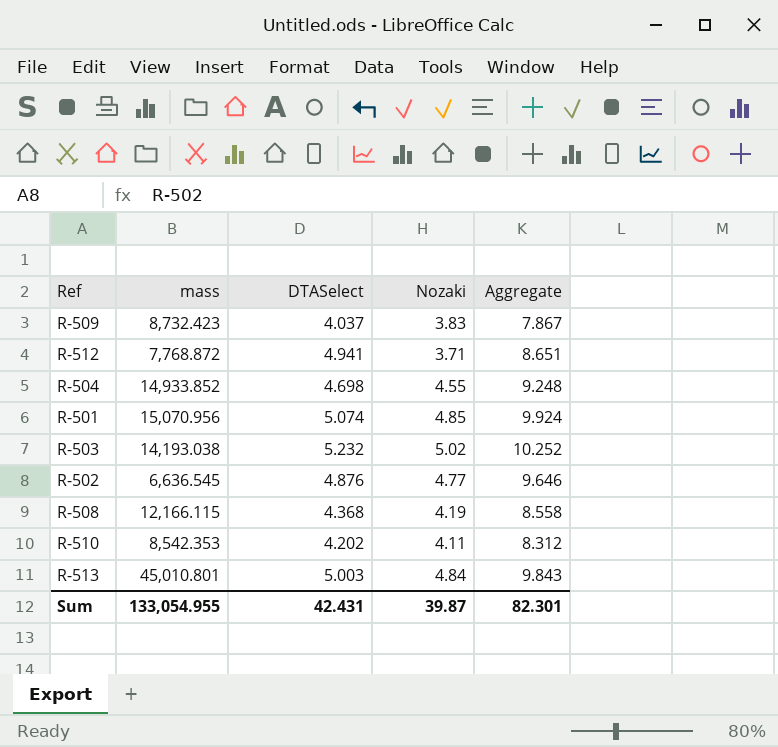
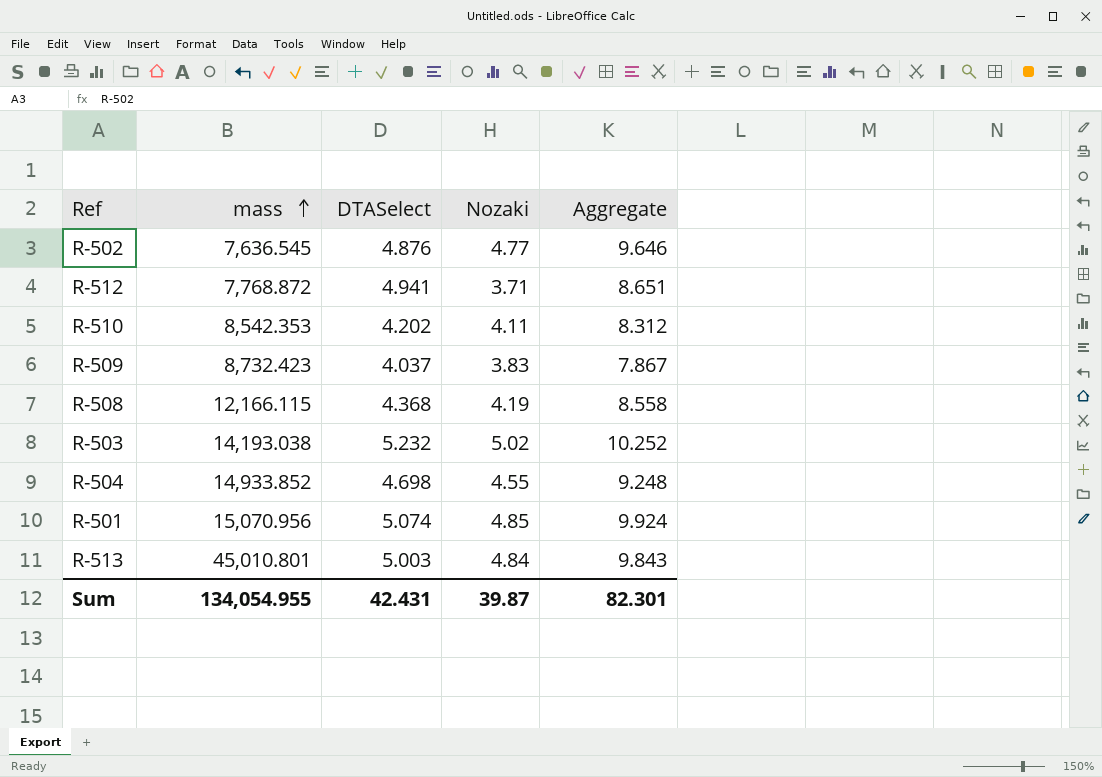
row order: none -> mass ascending
R-502 | mass: 6,636.545 -> 7,636.545
Sum | mass: 133,054.955 -> 134,054.955

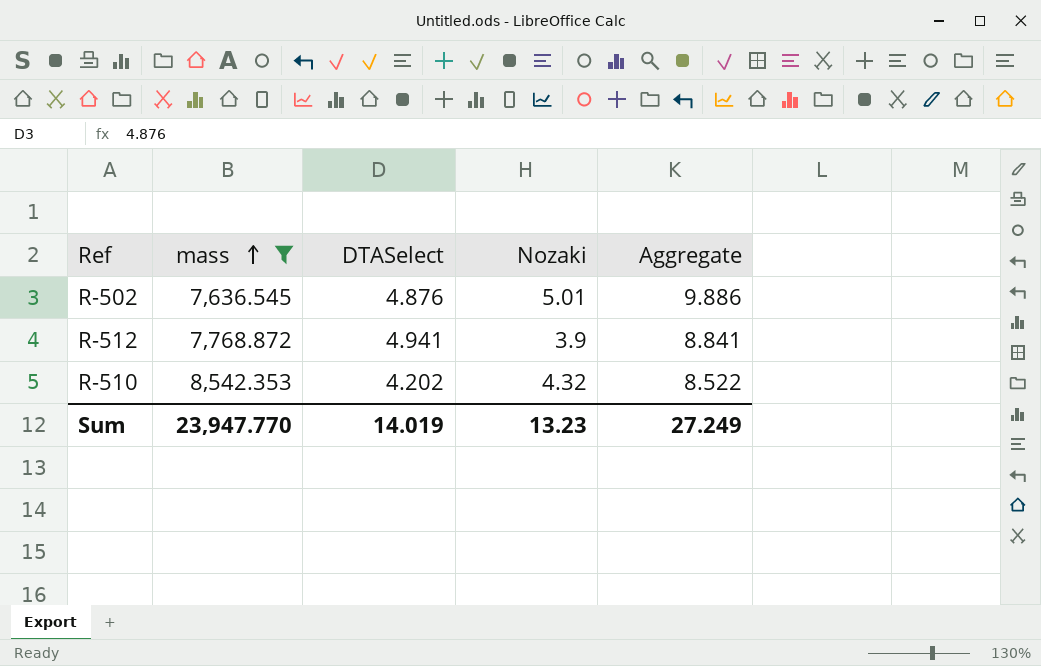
filter: none -> mass <= 8,542.353
R-502 | Nozaki: 4.77 -> 5.01
R-502 | Aggregate: 9.646 -> 9.886
R-512 | Nozaki: 3.71 -> 3.9
R-512 | Aggregate: 8.651 -> 8.841
R-510 | Nozaki: 4.11 -> 4.32
R-510 | Aggregate: 8.312 -> 8.522
Sum | mass: 134,054.955 -> 23,947.770
Sum | DTASelect: 42.431 -> 14.019
Sum | Nozaki: 39.87 -> 13.23
Sum | Aggregate: 82.301 -> 27.249

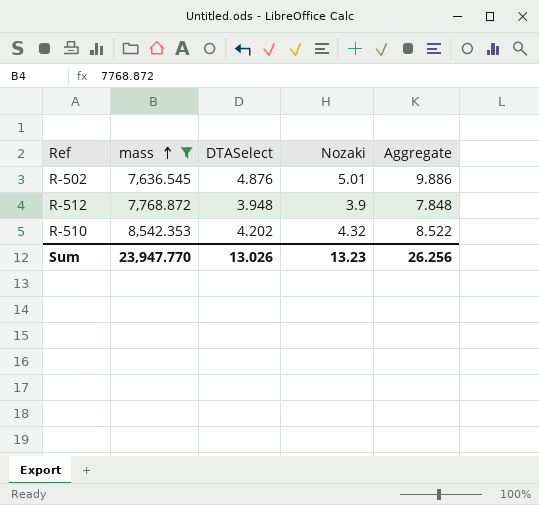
R-512 | DTASelect: 4.941 -> 3.948
R-512 | Aggregate: 8.841 -> 7.848
Sum | DTASelect: 14.019 -> 13.026
Sum | Aggregate: 27.249 -> 26.256

